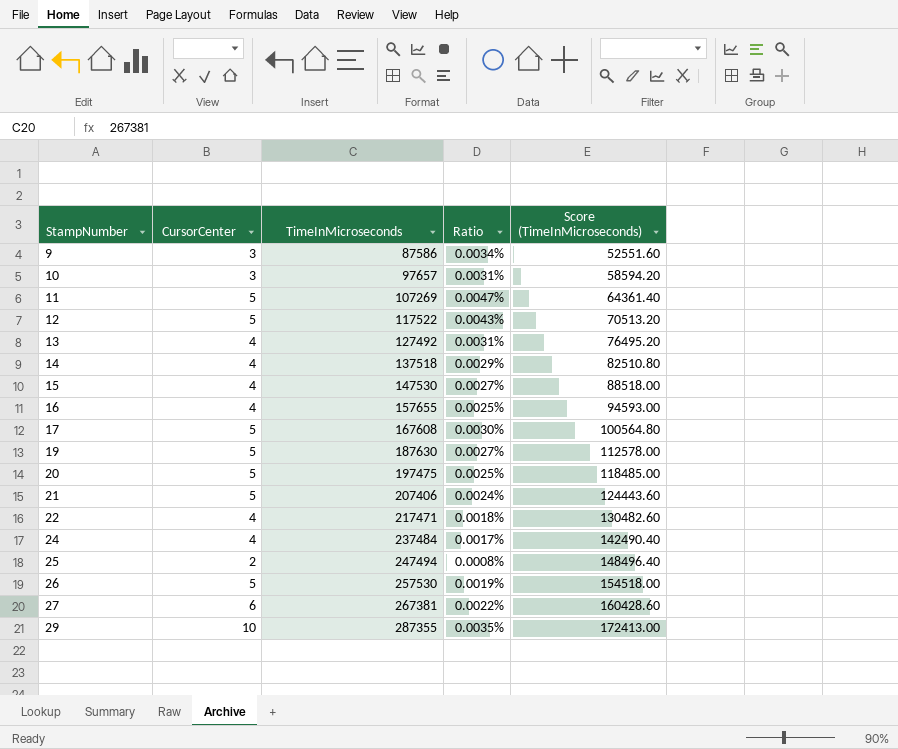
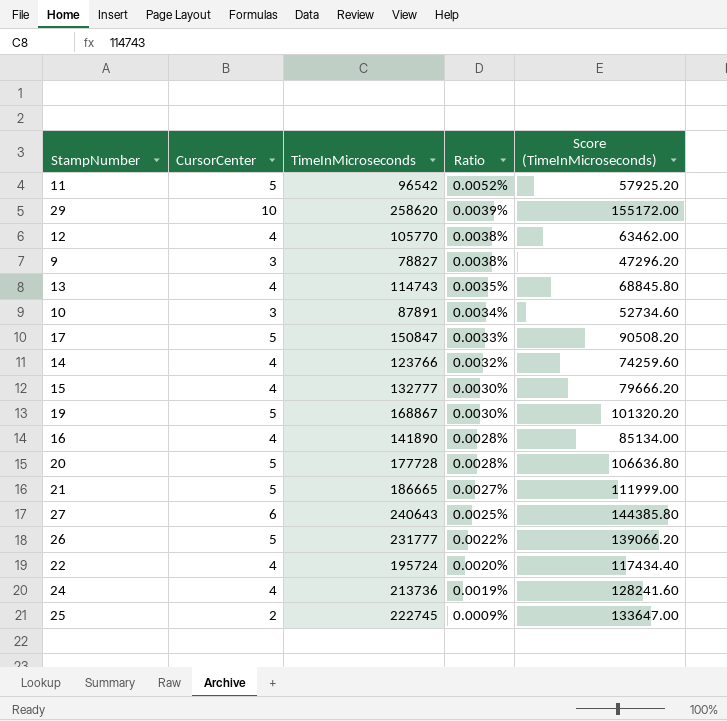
row order: StampNumber ascending -> Ratio descending
11 | TimeInMicroseconds: 107269 -> 96542
11 | Ratio: 0.0047% -> 0.0052%
11 | Score (TimeInMicroseconds): 64361.40 -> 57925.20
29 | TimeInMicroseconds: 287355 -> 258620
29 | Ratio: 0.0035% -> 0.0039%
29 | Score (TimeInMicroseconds): 172413.00 -> 155172.00
12 | CursorCenter: 5 -> 4
12 | TimeInMicroseconds: 117522 -> 105770
12 | Ratio: 0.0043% -> 0.0038%
12 | Score (TimeInMicroseconds): 70513.20 -> 63462.00
9 | TimeInMicroseconds: 87586 -> 78827
9 | Ratio: 0.0034% -> 0.0038%
9 | Score (TimeInMicroseconds): 52551.60 -> 47296.20
13 | TimeInMicroseconds: 127492 -> 114743
13 | Ratio: 0.0031% -> 0.0035%
13 | Score (TimeInMicroseconds): 76495.20 -> 68845.80
10 | TimeInMicroseconds: 97657 -> 87891
10 | Ratio: 0.0031% -> 0.0034%
10 | Score (TimeInMicroseconds): 58594.20 -> 52734.60
17 | TimeInMicroseconds: 167608 -> 150847
17 | Ratio: 0.0030% -> 0.0033%
17 | Score (TimeInMicroseconds): 100564.80 -> 90508.20
14 | TimeInMicroseconds: 137518 -> 123766
14 | Ratio: 0.0029% -> 0.0032%
14 | Score (TimeInMicroseconds): 82510.80 -> 74259.60
15 | TimeInMicroseconds: 147530 -> 132777
15 | Ratio: 0.0027% -> 0.0030%
15 | Score (TimeInMicroseconds): 88518.00 -> 79666.20
19 | TimeInMicroseconds: 187630 -> 168867
19 | Ratio: 0.0027% -> 0.0030%
19 | Score (TimeInMicroseconds): 112578.00 -> 101320.20
16 | TimeInMicroseconds: 157655 -> 141890
16 | Ratio: 0.0025% -> 0.0028%
16 | Score (TimeInMicroseconds): 94593.00 -> 85134.00
20 | TimeInMicroseconds: 197475 -> 177728
20 | Ratio: 0.0025% -> 0.0028%
20 | Score (TimeInMicroseconds): 118485.00 -> 106636.80
21 | TimeInMicroseconds: 207406 -> 186665
21 | Ratio: 0.0024% -> 0.0027%
21 | Score (TimeInMicroseconds): 124443.60 -> 111999.00
27 | TimeInMicroseconds: 267381 -> 240643
27 | Ratio: 0.0022% -> 0.0025%
27 | Score (TimeInMicroseconds): 160428.60 -> 144385.80
26 | TimeInMicroseconds: 257530 -> 231777
26 | Ratio: 0.0019% -> 0.0022%
26 | Score (TimeInMicroseconds): 154518.00 -> 139066.20
22 | TimeInMicroseconds: 217471 -> 195724
22 | Ratio: 0.0018% -> 0.0020%
22 | Score (TimeInMicroseconds): 130482.60 -> 117434.40
24 | TimeInMicroseconds: 237484 -> 213736
24 | Ratio: 0.0017% -> 0.0019%
24 | Score (TimeInMicroseconds): 142490.40 -> 128241.60
25 | TimeInMicroseconds: 247494 -> 222745
25 | Ratio: 0.0008% -> 0.0009%
25 | Score (TimeInMicroseconds): 148496.40 -> 133647.00

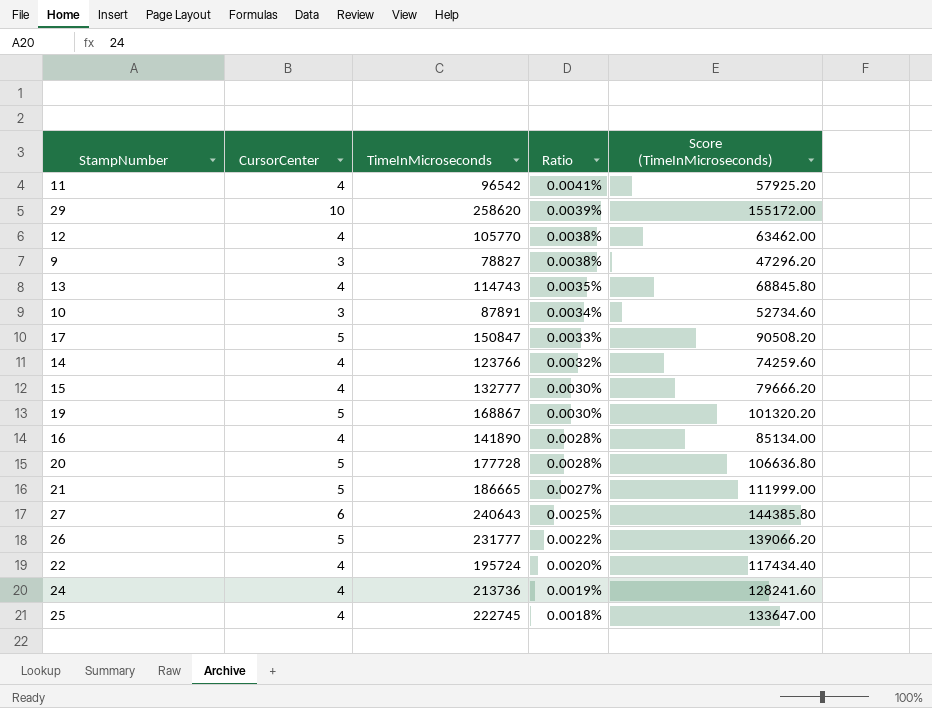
11 | CursorCenter: 5 -> 4
11 | Ratio: 0.0052% -> 0.0041%
25 | CursorCenter: 2 -> 4
25 | Ratio: 0.0009% -> 0.0018%

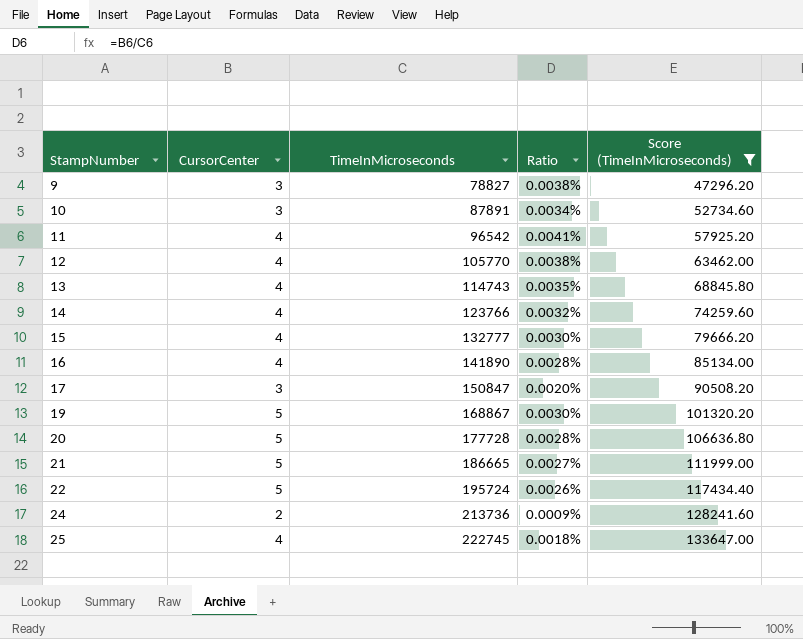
filter: none -> Score (TimeInMicroseconds) <= 133647.00
row order: Ratio descending -> StampNumber ascending
17 | CursorCenter: 5 -> 3
17 | Ratio: 0.0033% -> 0.0020%
22 | CursorCenter: 4 -> 5
22 | Ratio: 0.0020% -> 0.0026%
24 | CursorCenter: 4 -> 2
24 | Ratio: 0.0019% -> 0.0009%

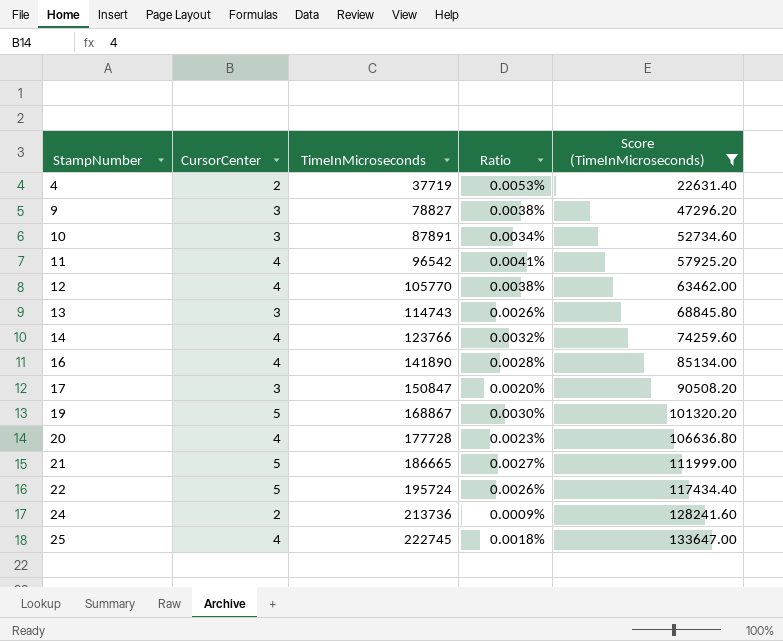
row 15: 4 | 132777 | 0.0030% | 79666.20 -> none
row 4: none -> 2 | 37719 | 0.0053% | 22631.40
13 | CursorCenter: 4 -> 3
13 | Ratio: 0.0035% -> 0.0026%
20 | CursorCenter: 5 -> 4
20 | Ratio: 0.0028% -> 0.0023%

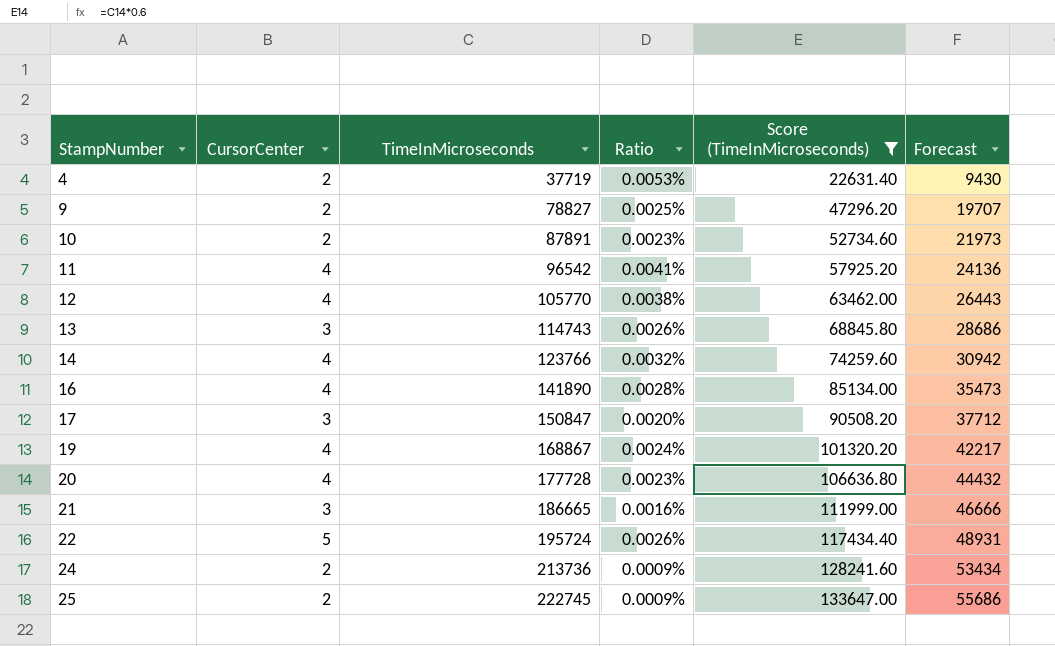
column Forecast | formula: none -> [TimeInMicroseconds] * 0.25
9 | CursorCenter: 3 -> 2
9 | Ratio: 0.0038% -> 0.0025%
10 | CursorCenter: 3 -> 2
10 | Ratio: 0.0034% -> 0.0023%
19 | CursorCenter: 5 -> 4
19 | Ratio: 0.0030% -> 0.0024%
21 | CursorCenter: 5 -> 3
21 | Ratio: 0.0027% -> 0.0016%
25 | CursorCenter: 4 -> 2
25 | Ratio: 0.0018% -> 0.0009%

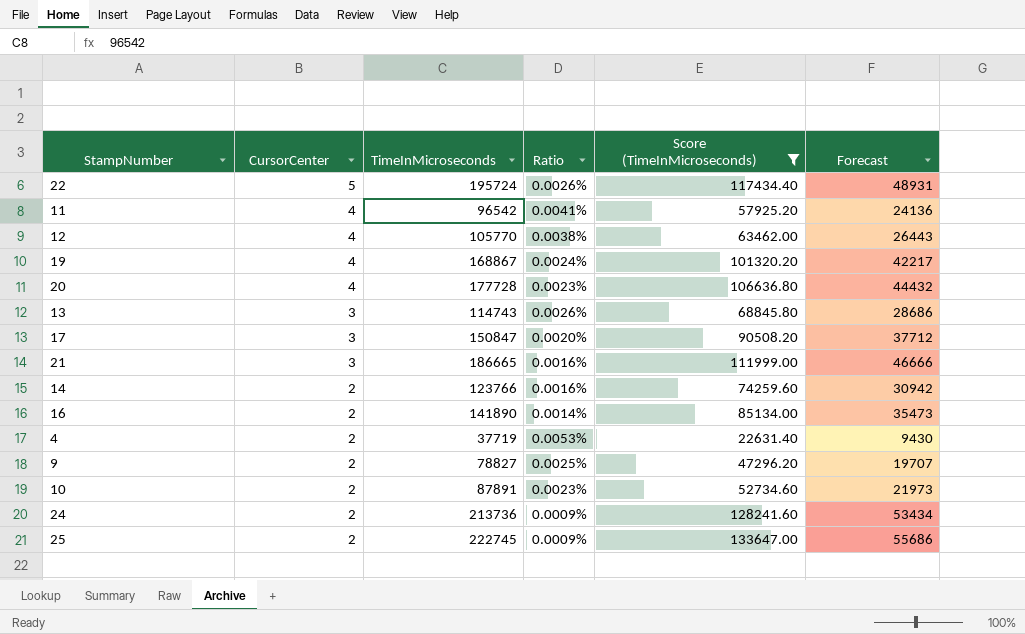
row order: StampNumber ascending -> CursorCenter descending
14 | CursorCenter: 4 -> 2
14 | Ratio: 0.0032% -> 0.0016%
16 | CursorCenter: 4 -> 2
16 | Ratio: 0.0028% -> 0.0014%

